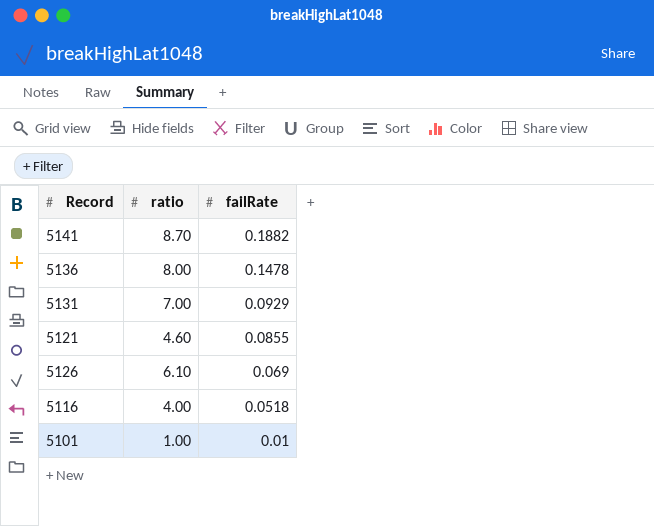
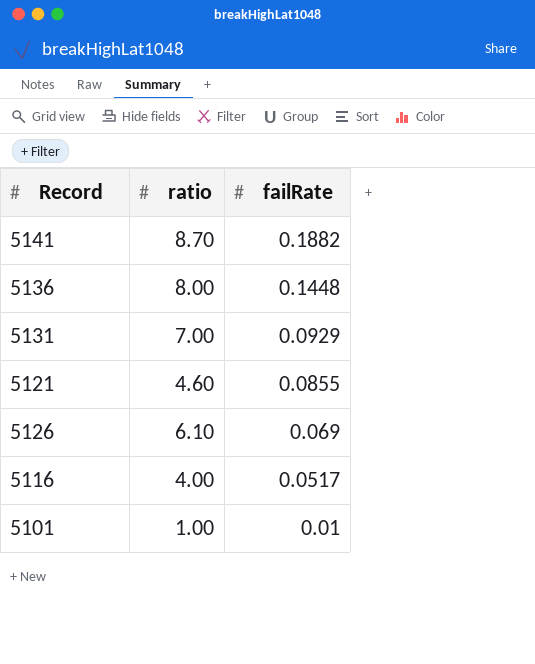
5136 | failRate: 0.1478 -> 0.1448
5116 | failRate: 0.0518 -> 0.0517

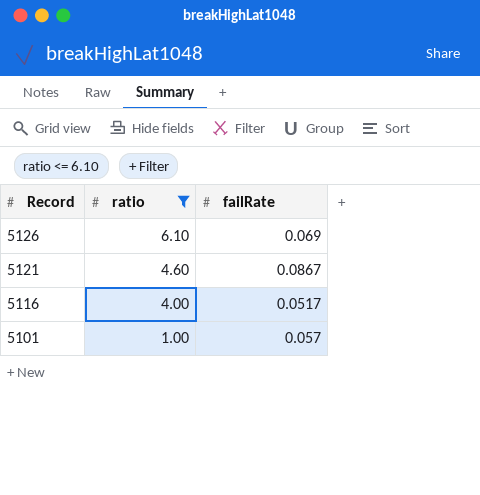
filter: none -> ratio <= 6.10
row order: failRate descending -> Record descending
5121 | failRate: 0.0855 -> 0.0867
5101 | failRate: 0.01 -> 0.057

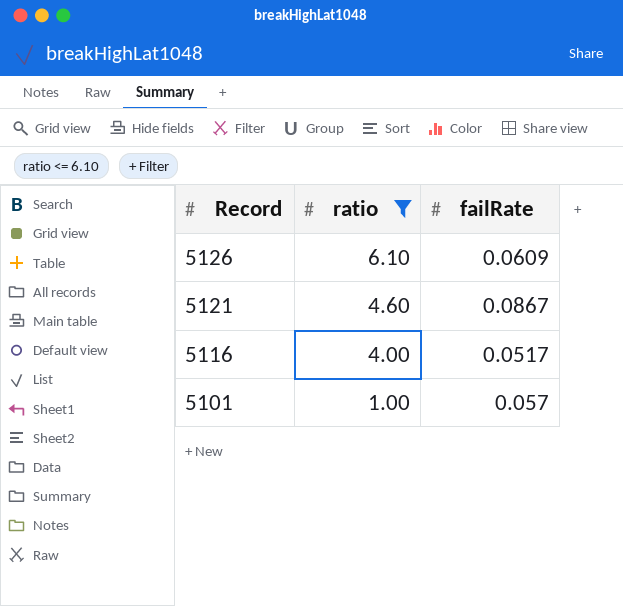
5126 | failRate: 0.069 -> 0.0609

